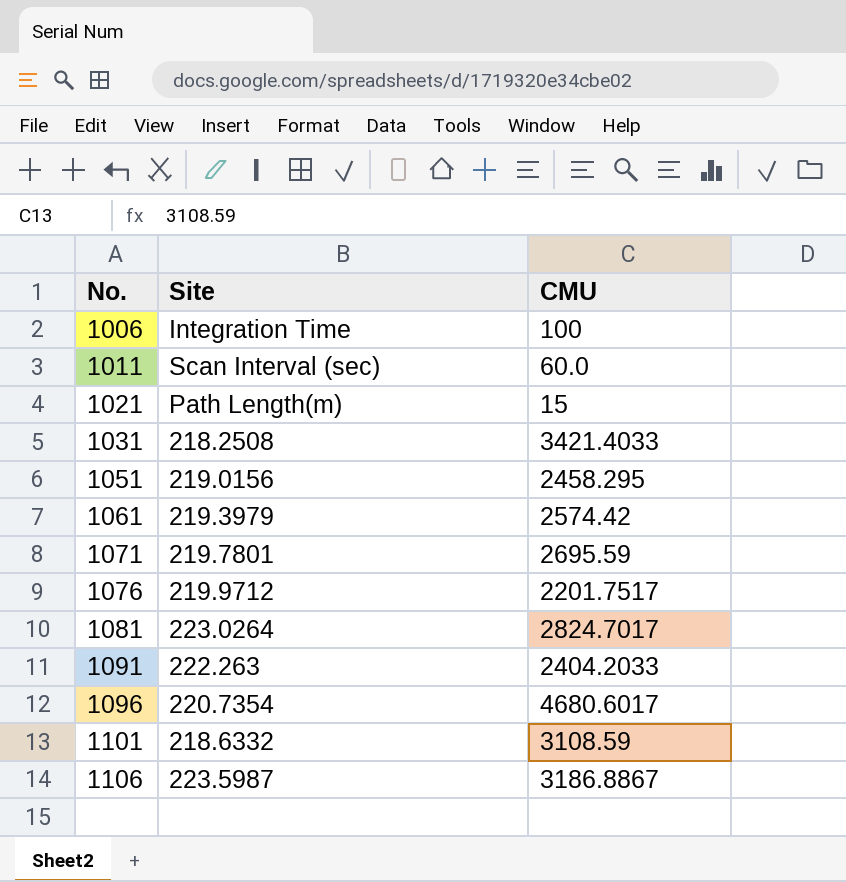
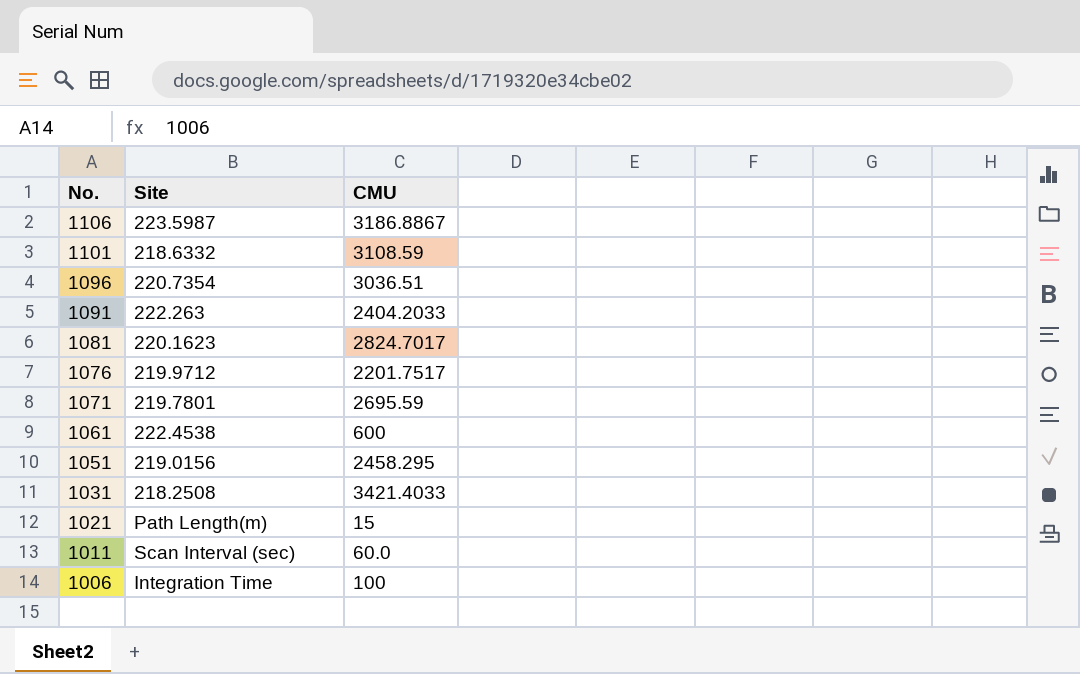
row order: No. ascending -> No. descending
1096 | CMU: 4680.6017 -> 3036.51
1081 | Site: 223.0264 -> 220.1623
1061 | Site: 219.3979 -> 222.4538
1061 | CMU: 2574.42 -> 600

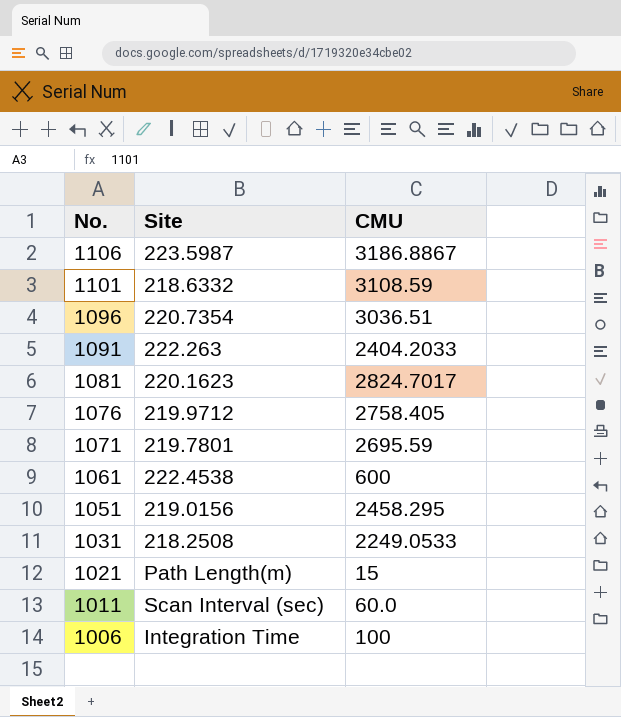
1076 | CMU: 2201.7517 -> 2758.405
1031 | CMU: 3421.4033 -> 2249.0533

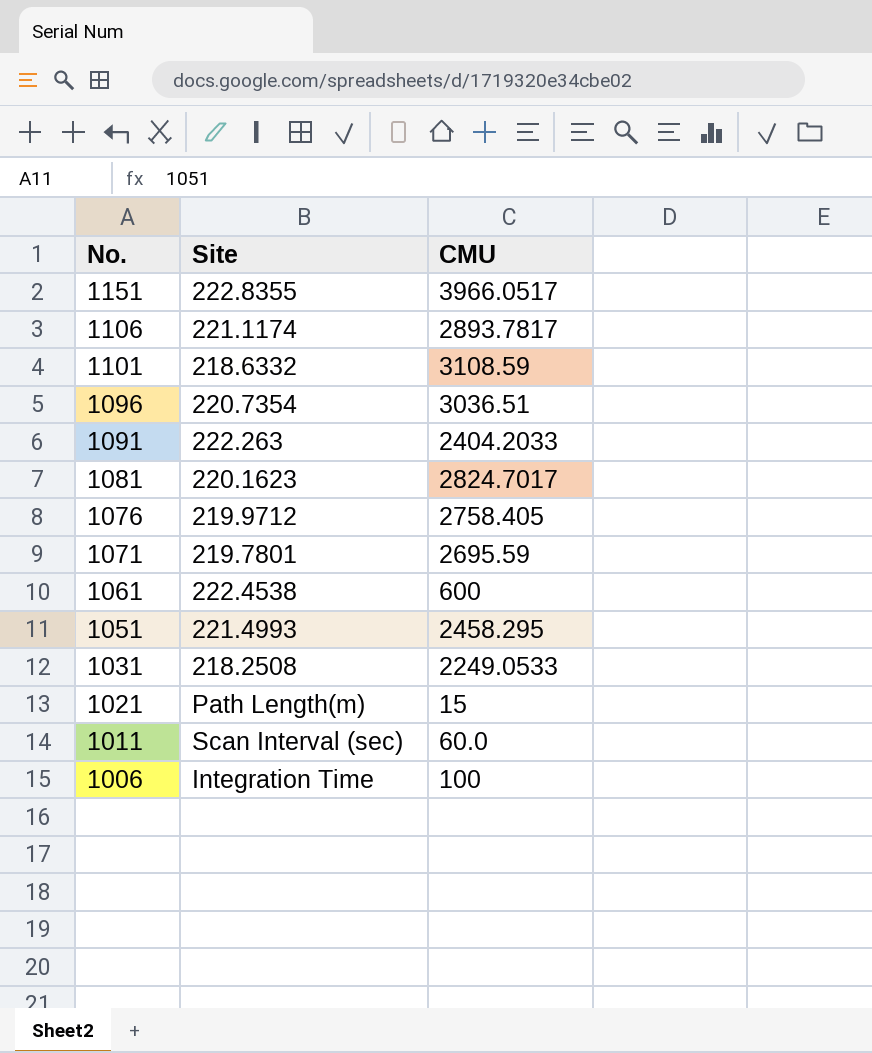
row 1151: none -> 222.8355 | 3966.0517
1106 | Site: 223.5987 -> 221.1174
1106 | CMU: 3186.8867 -> 2893.7817
1051 | Site: 219.0156 -> 221.4993

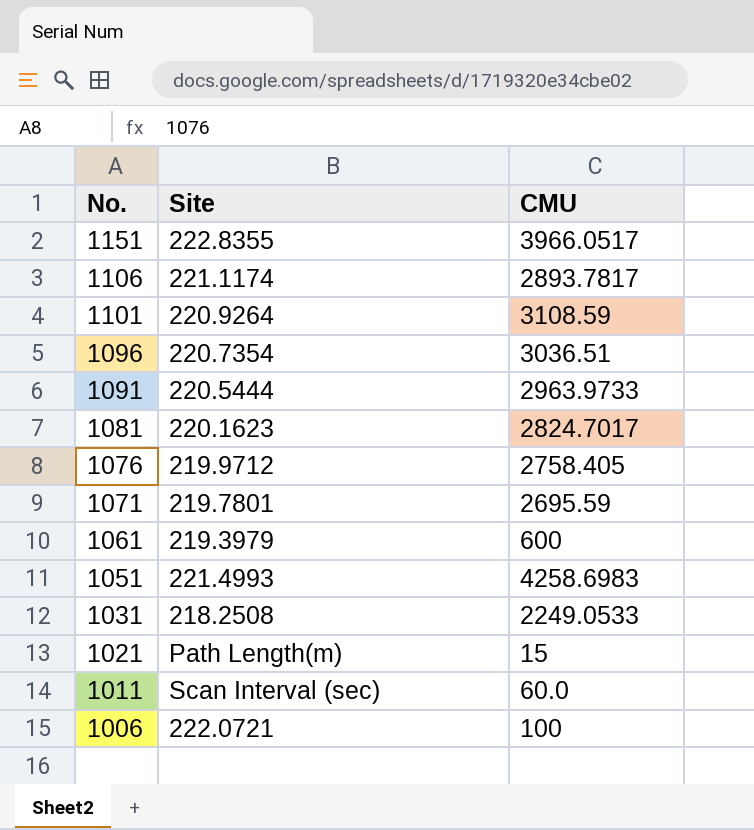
1101 | Site: 218.6332 -> 220.9264
1091 | Site: 222.263 -> 220.5444
1091 | CMU: 2404.2033 -> 2963.9733
1061 | Site: 222.4538 -> 219.3979
1051 | CMU: 2458.295 -> 4258.6983
1006 | Site: Integration Time -> 222.0721

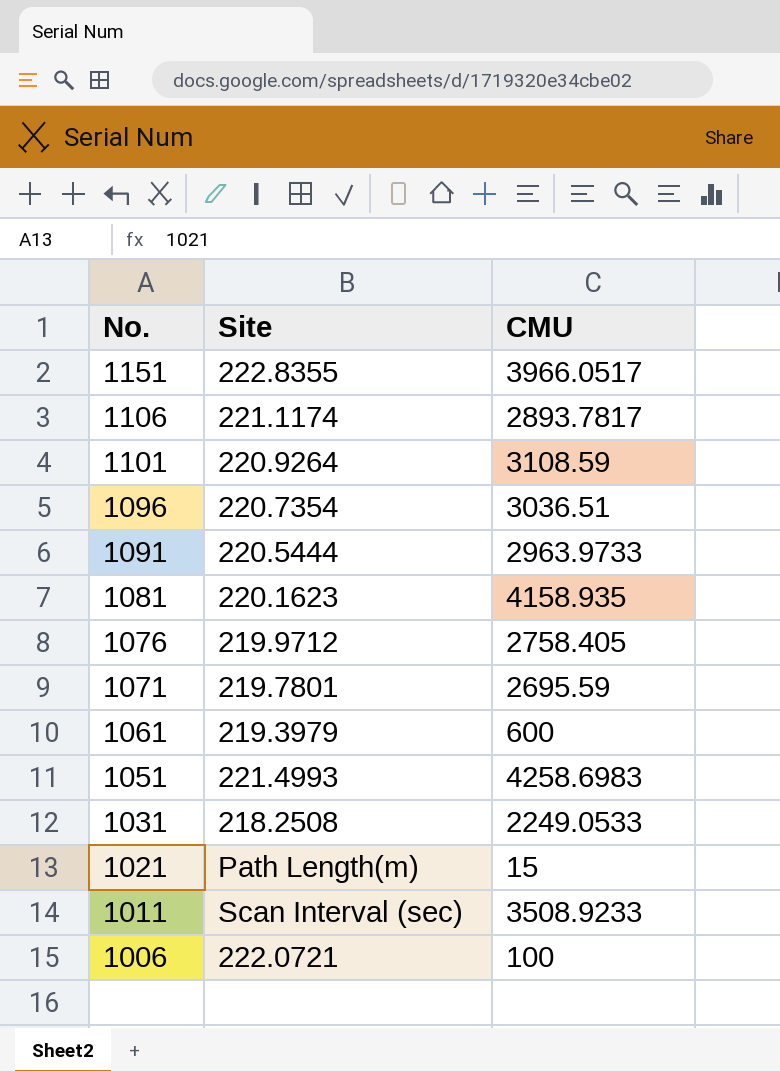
1081 | CMU: 2824.7017 -> 4158.935
1011 | CMU: 60.0 -> 3508.9233

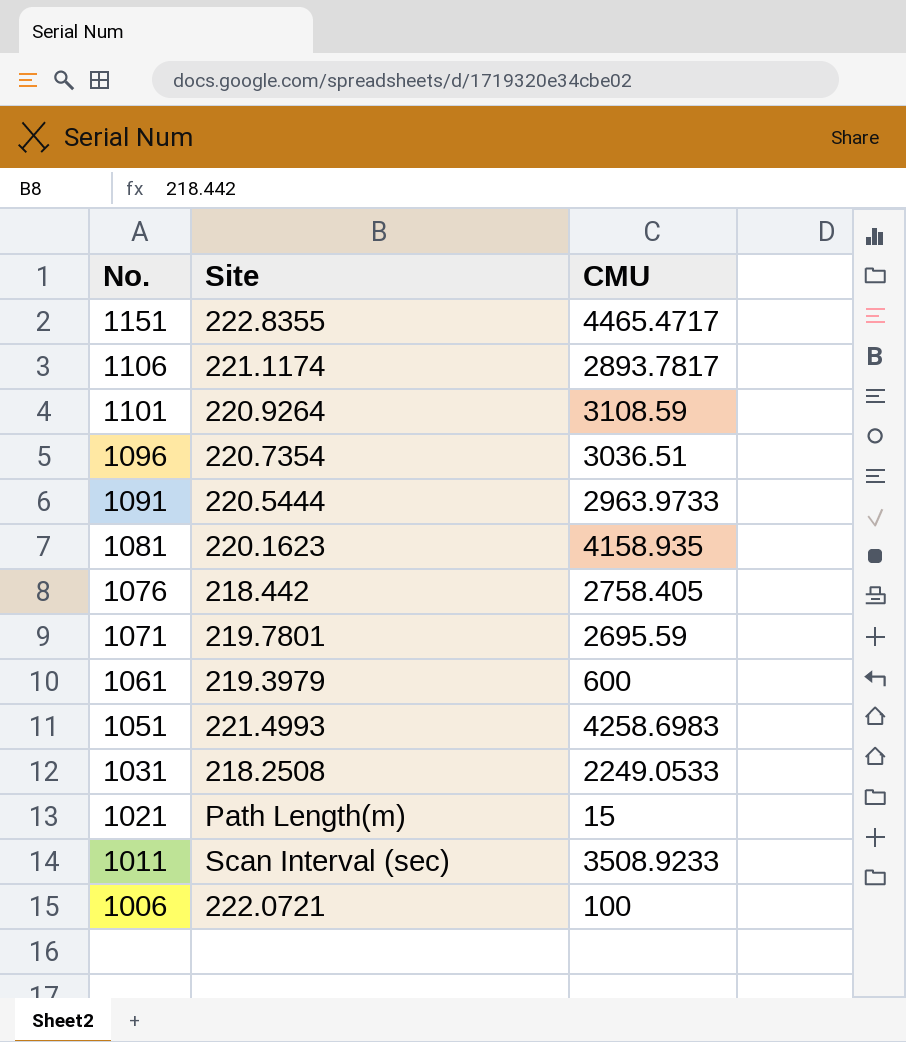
1151 | CMU: 3966.0517 -> 4465.4717
1076 | Site: 219.9712 -> 218.442

